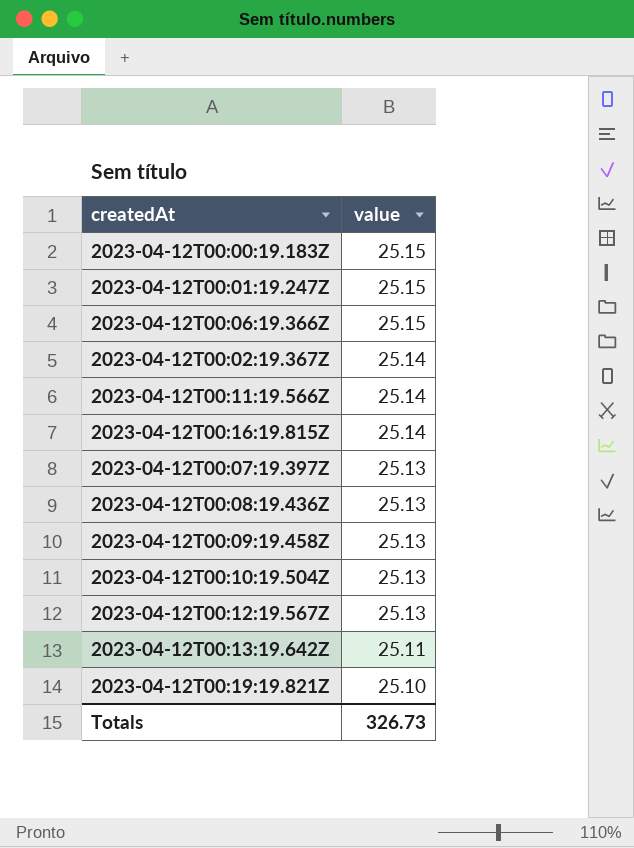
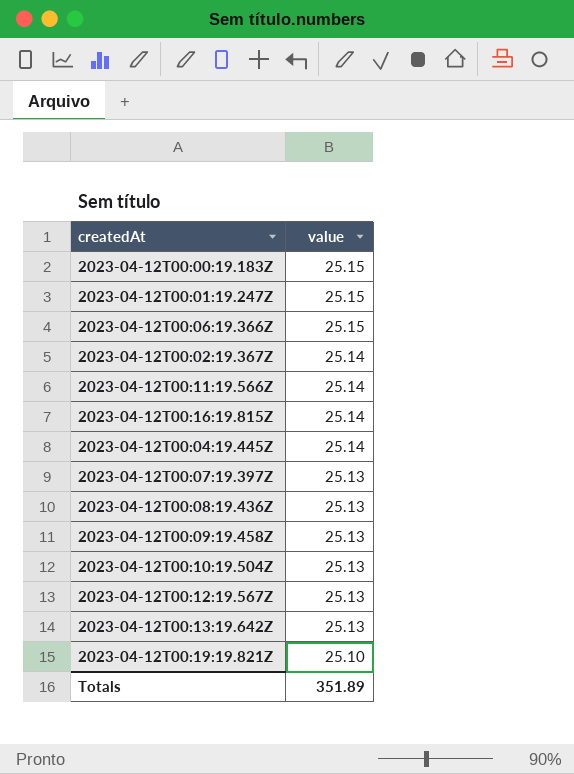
row 2023-04-12T00:04:19.445Z: none -> 25.14
2023-04-12T00:13:19.642Z | value: 25.11 -> 25.13
Totals | value: 326.73 -> 351.89

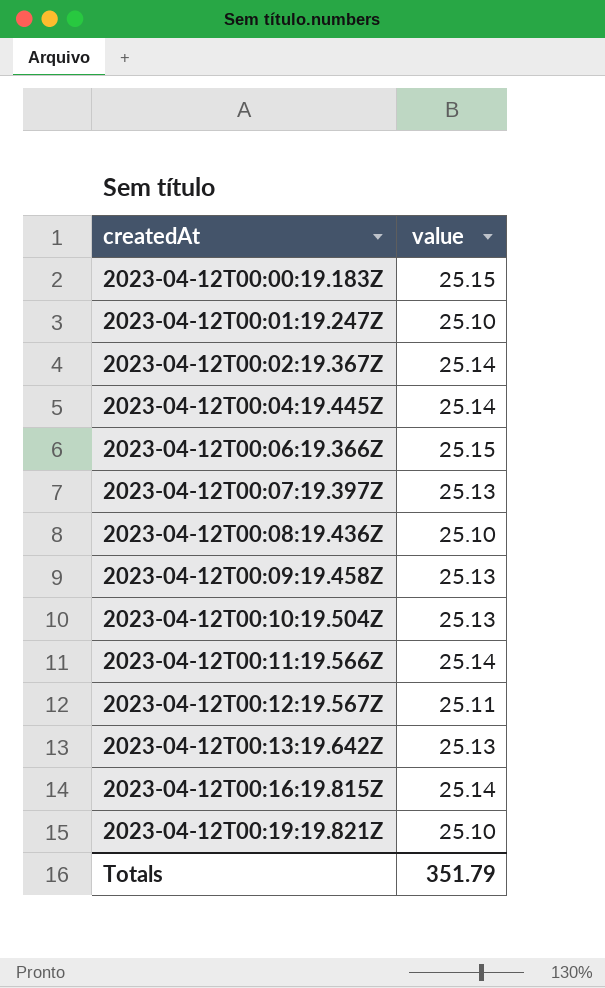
row order: value descending -> createdAt ascending
2023-04-12T00:01:19.247Z | value: 25.15 -> 25.10
2023-04-12T00:08:19.436Z | value: 25.13 -> 25.10
2023-04-12T00:12:19.567Z | value: 25.13 -> 25.11
Totals | value: 351.89 -> 351.79

